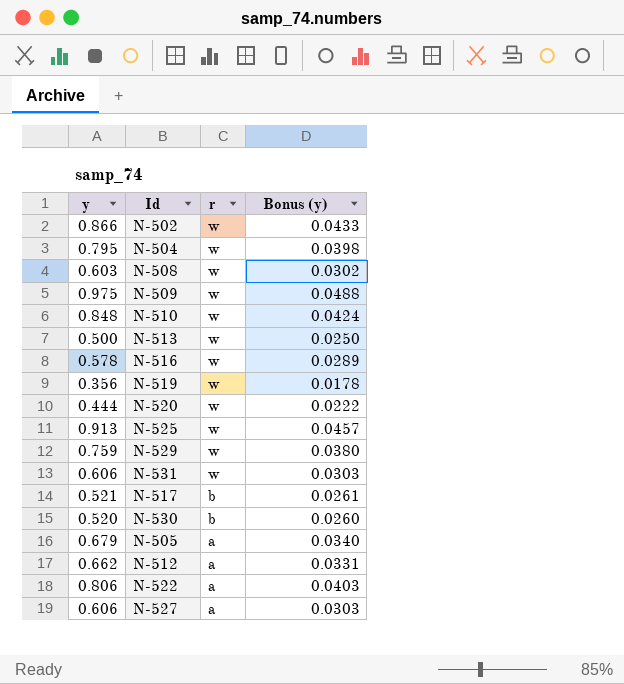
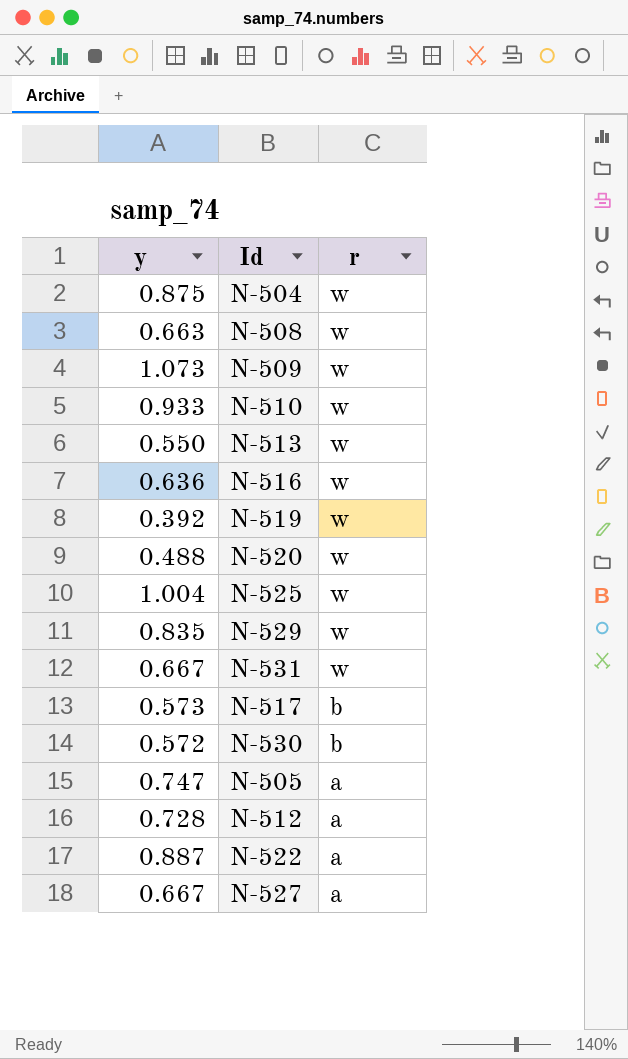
column Bonus (y) | formula: [y] * 0.05 -> none
row N-502: 0.866 | w | 0.0433 -> none
N-504 | y: 0.795 -> 0.875
N-508 | y: 0.603 -> 0.663
N-509 | y: 0.975 -> 1.073
N-510 | y: 0.848 -> 0.933
N-513 | y: 0.500 -> 0.550
N-516 | y: 0.578 -> 0.636
N-519 | y: 0.356 -> 0.392
N-520 | y: 0.444 -> 0.488
N-525 | y: 0.913 -> 1.004
N-529 | y: 0.759 -> 0.835
N-531 | y: 0.606 -> 0.667
N-517 | y: 0.521 -> 0.573
N-530 | y: 0.520 -> 0.572
N-505 | y: 0.679 -> 0.747
N-512 | y: 0.662 -> 0.728
N-522 | y: 0.806 -> 0.887
N-527 | y: 0.606 -> 0.667

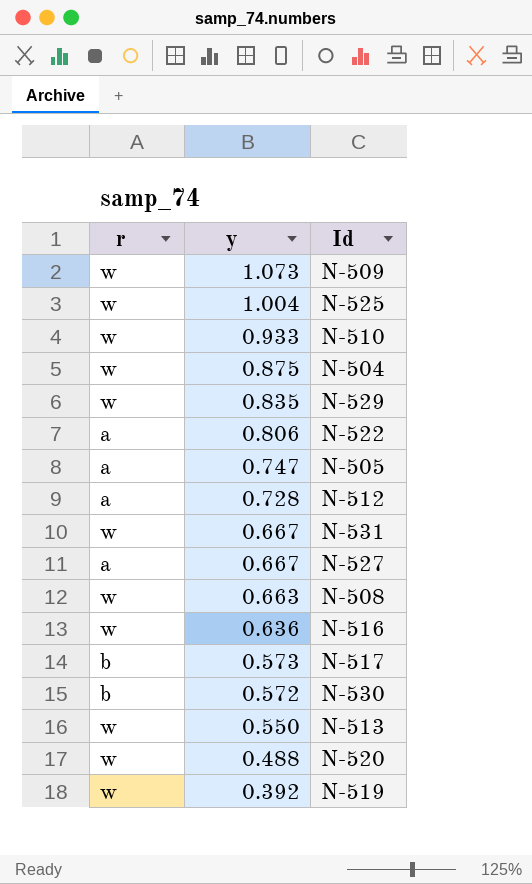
row order: r descending -> y descending
column r | position: 3 -> 1
N-522 | y: 0.887 -> 0.806

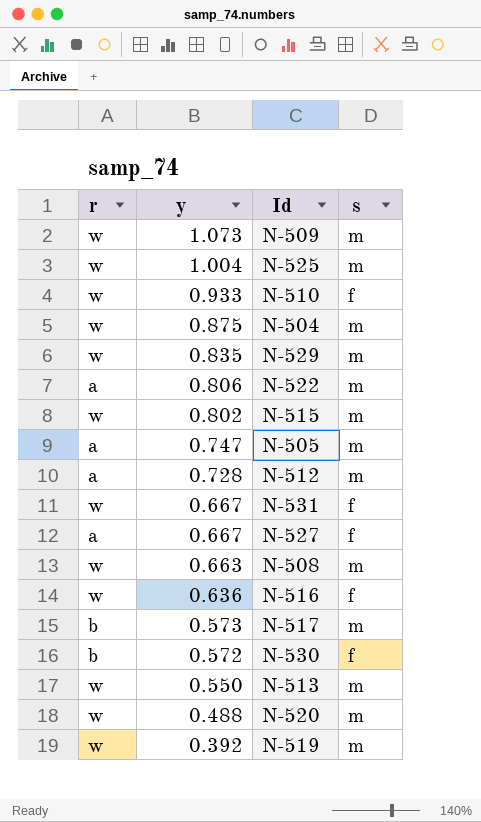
column s | position: none -> 4
row N-515: none -> w | 0.802 | m

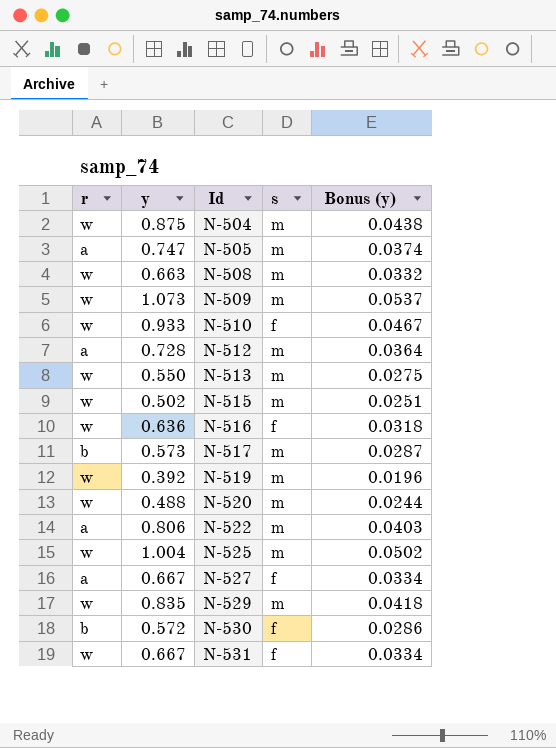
row order: y descending -> Id ascending
column Bonus (y) | formula: none -> [y] * 0.05
N-515 | y: 0.802 -> 0.502

